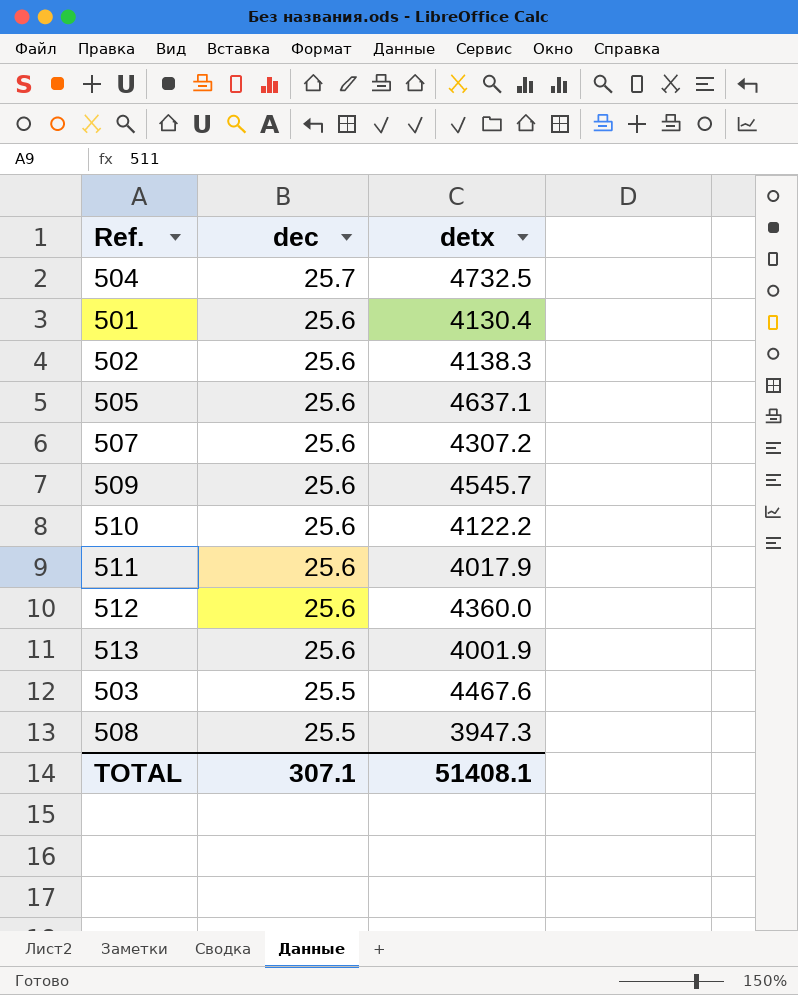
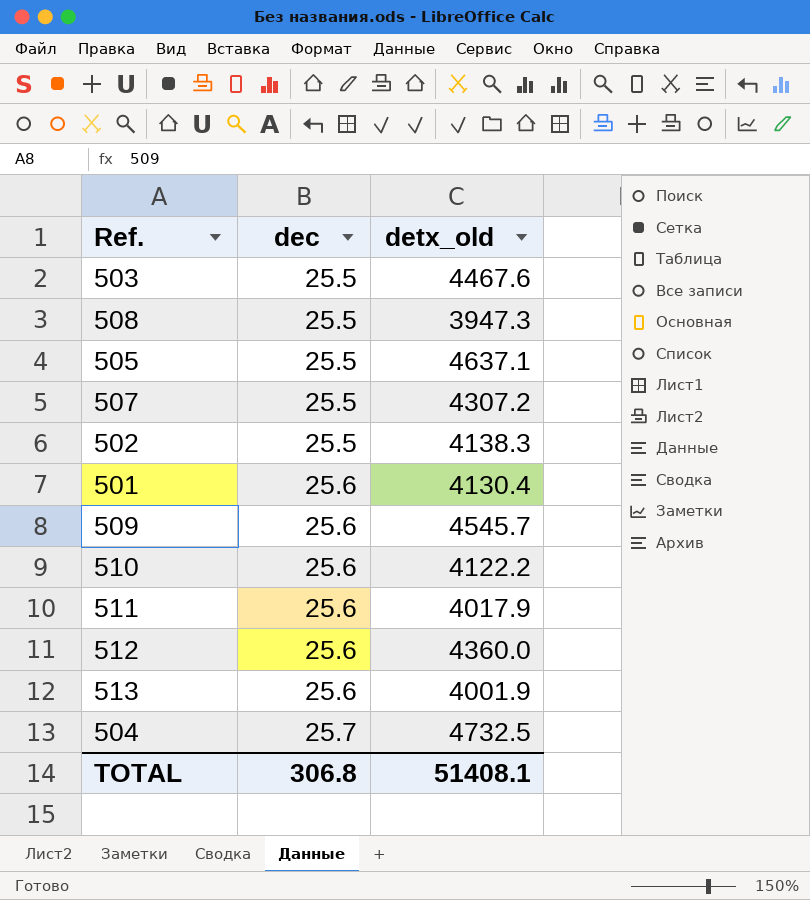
row order: dec descending -> dec ascending
column name: detx -> detx_old
505 | dec: 25.6 -> 25.5
507 | dec: 25.6 -> 25.5
502 | dec: 25.6 -> 25.5
TOTAL | dec: 307.1 -> 306.8

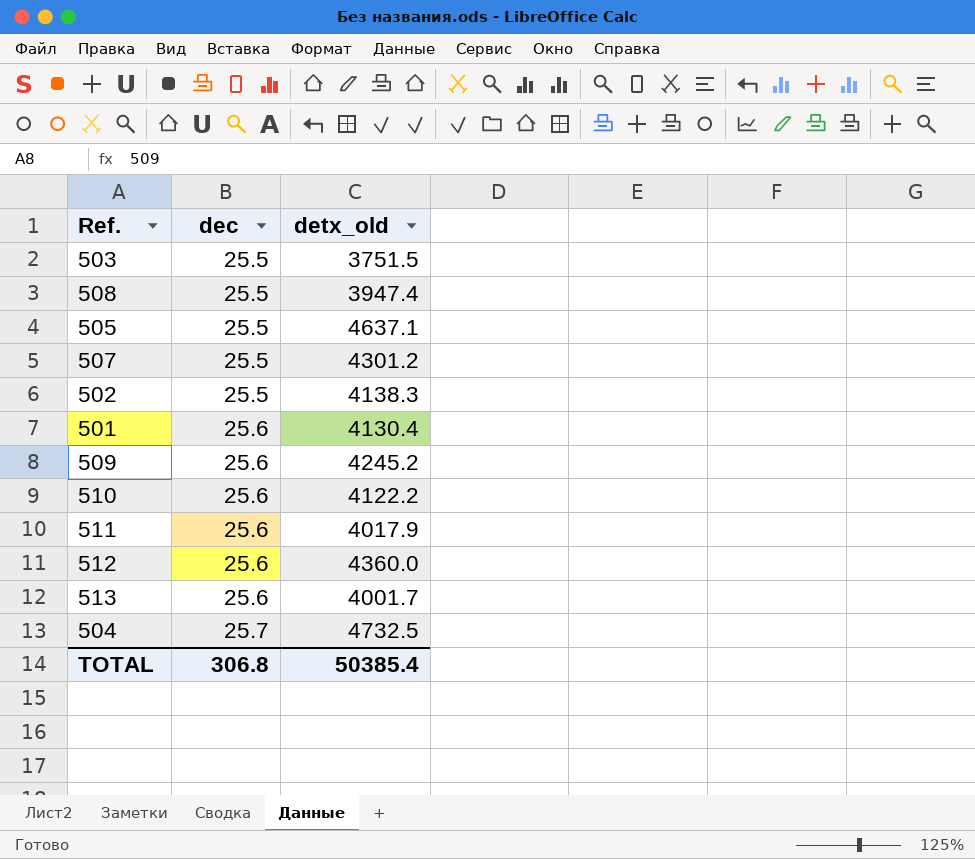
503 | detx_old: 4467.6 -> 3751.5
508 | detx_old: 3947.3 -> 3947.4
507 | detx_old: 4307.2 -> 4301.2
509 | detx_old: 4545.7 -> 4245.2
513 | detx_old: 4001.9 -> 4001.7
TOTAL | detx_old: 51408.1 -> 50385.4

